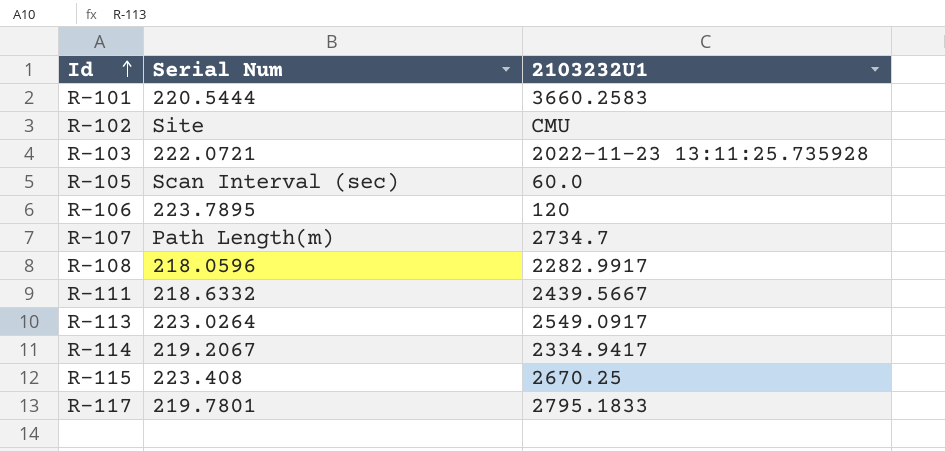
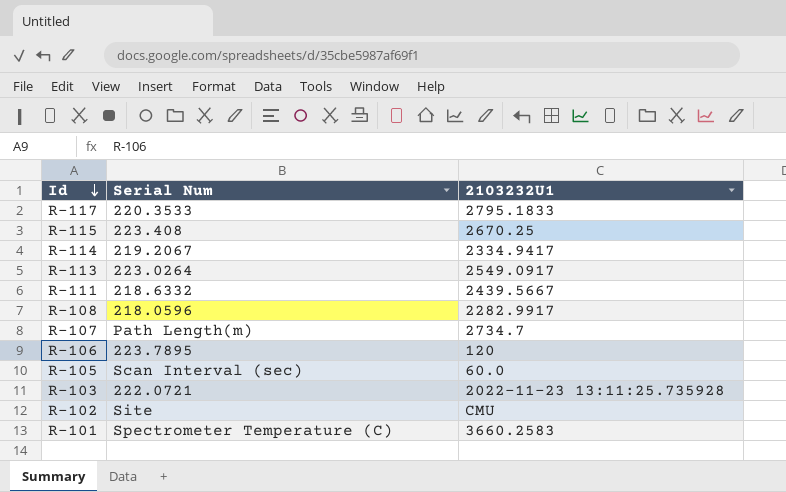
row order: Id ascending -> Id descending
R-117 | Serial Num: 219.7801 -> 220.3533
R-101 | Serial Num: 220.5444 -> Spectrometer Temperature (C)

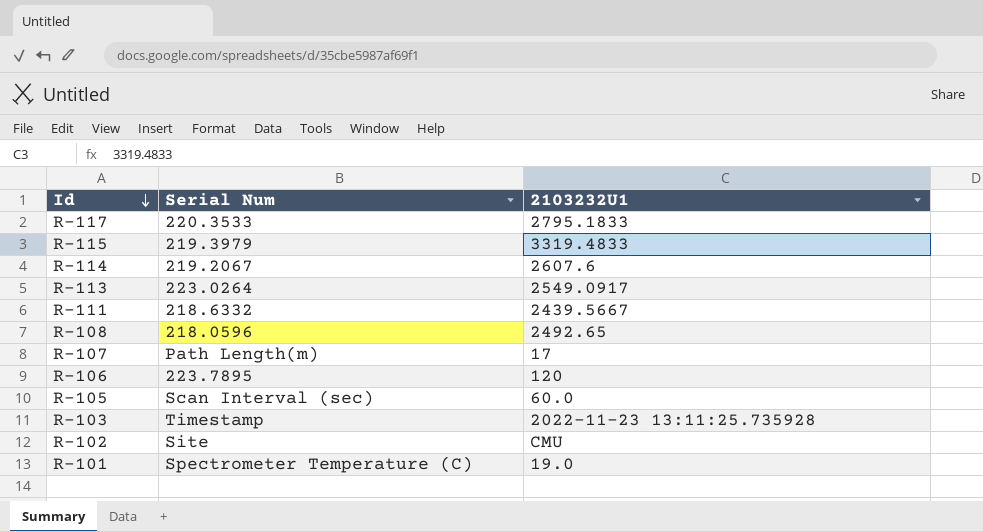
R-115 | Serial Num: 223.408 -> 219.3979
R-115 | 2103232U1: 2670.25 -> 3319.4833
R-114 | 2103232U1: 2334.9417 -> 2607.6
R-108 | 2103232U1: 2282.9917 -> 2492.65
R-107 | 2103232U1: 2734.7 -> 17
R-103 | Serial Num: 222.0721 -> Timestamp
R-101 | 2103232U1: 3660.2583 -> 19.0

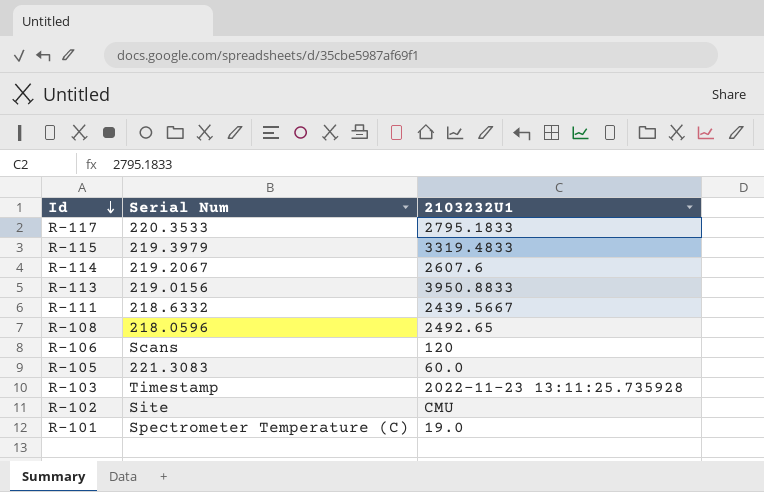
row R-107: Path Length(m) | 17 -> none
R-113 | Serial Num: 223.0264 -> 219.0156
R-113 | 2103232U1: 2549.0917 -> 3950.8833
R-106 | Serial Num: 223.7895 -> Scans
R-105 | Serial Num: Scan Interval (sec) -> 221.3083

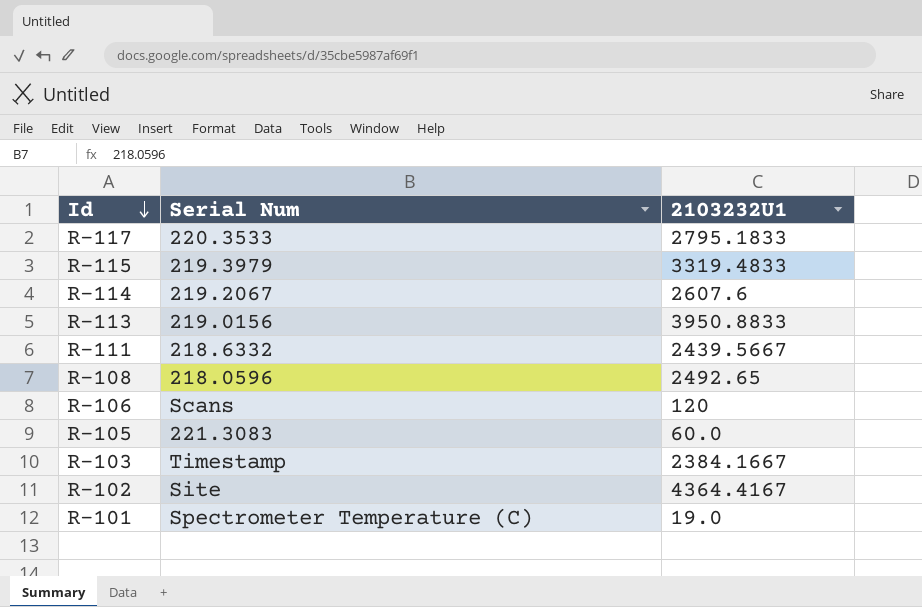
R-103 | 2103232U1: 2022-11-23 13:11:25.735928 -> 2384.1667
R-102 | 2103232U1: CMU -> 4364.4167

